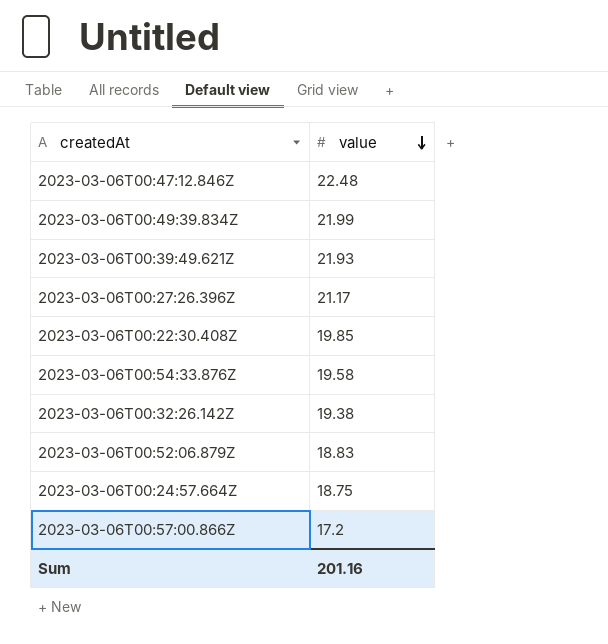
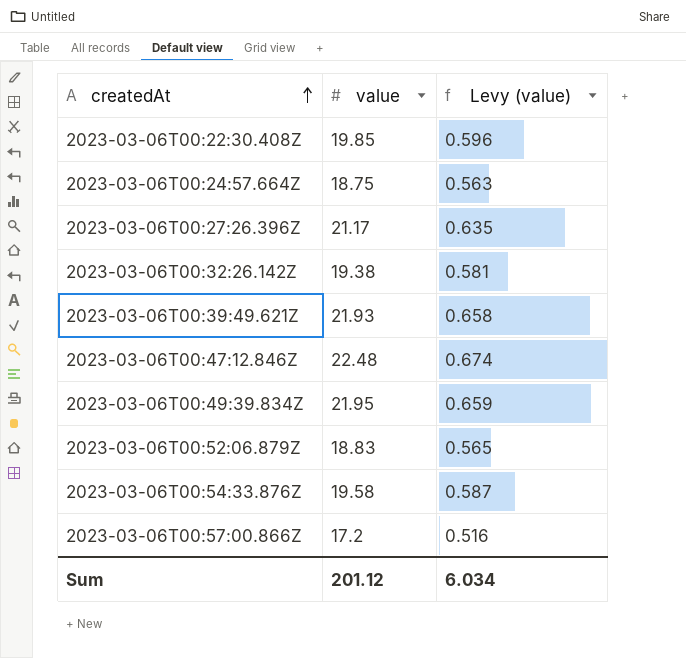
row order: value descending -> createdAt ascending
column Levy (value) | formula: none -> [value] * 0.03
2023-03-06T00:49:39.834Z | value: 21.99 -> 21.95
Sum | value: 201.16 -> 201.12

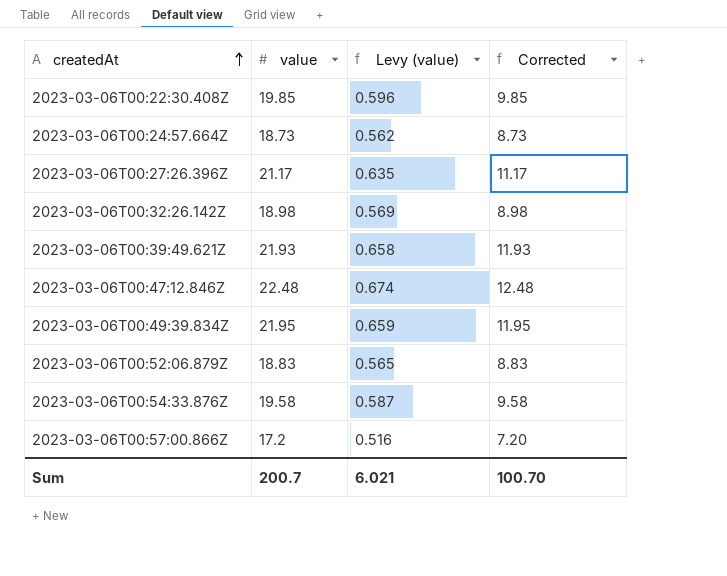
column Corrected | formula: none -> [value] - 10
2023-03-06T00:24:57.664Z | value: 18.75 -> 18.73
2023-03-06T00:24:57.664Z | Levy (value): 0.563 -> 0.562
2023-03-06T00:32:26.142Z | value: 19.38 -> 18.98
2023-03-06T00:32:26.142Z | Levy (value): 0.581 -> 0.569
Sum | value: 201.12 -> 200.7
Sum | Levy (value): 6.034 -> 6.021

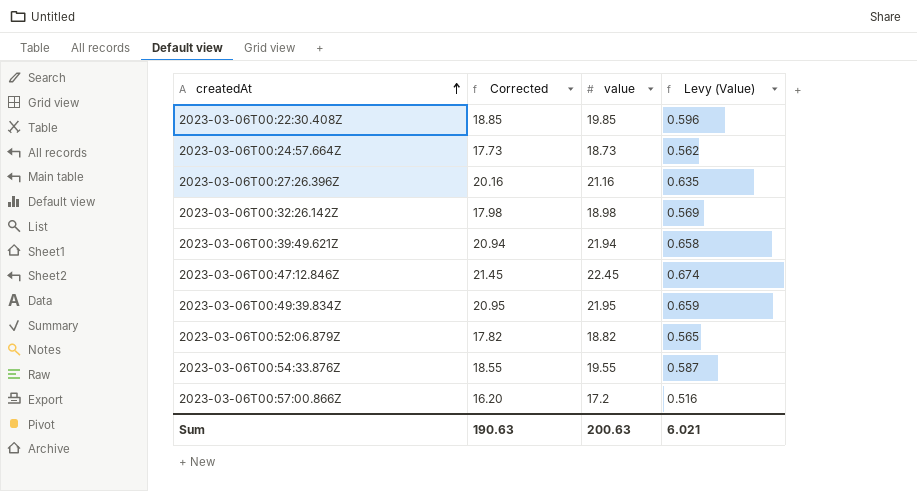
column Corrected | formula: [value] - 10 -> [value] - 1
column Corrected | position: 4 -> 2
column name: Levy (value) -> Levy (Value)
2023-03-06T00:27:26.396Z | value: 21.17 -> 21.16
2023-03-06T00:39:49.621Z | value: 21.93 -> 21.94
2023-03-06T00:47:12.846Z | value: 22.48 -> 22.45
2023-03-06T00:52:06.879Z | value: 18.83 -> 18.82
2023-03-06T00:54:33.876Z | value: 19.58 -> 19.55
Sum | Corrected: 100.70 -> 190.63
Sum | value: 200.7 -> 200.63

